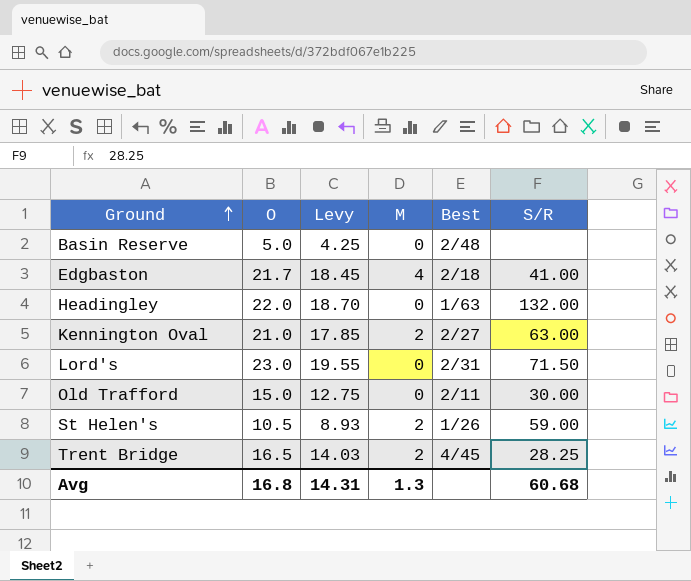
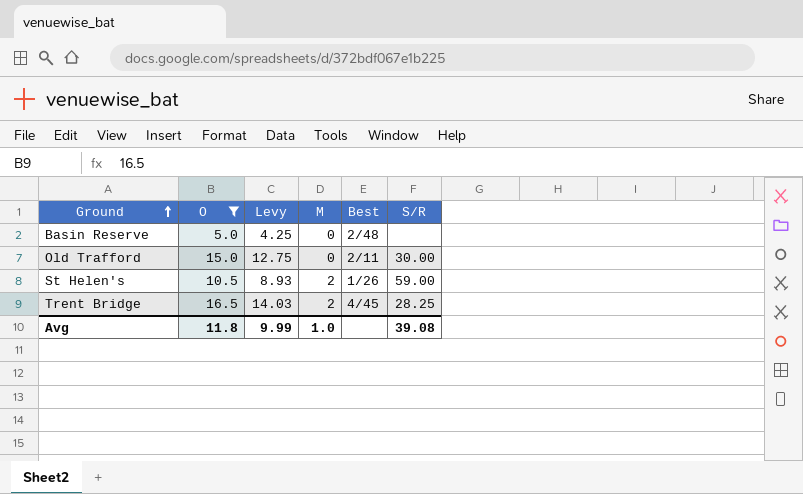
filter: none -> O <= 16.5
Avg | O: 16.8 -> 11.8
Avg | Levy: 14.31 -> 9.99
Avg | M: 1.3 -> 1.0
Avg | S/R: 60.68 -> 39.08

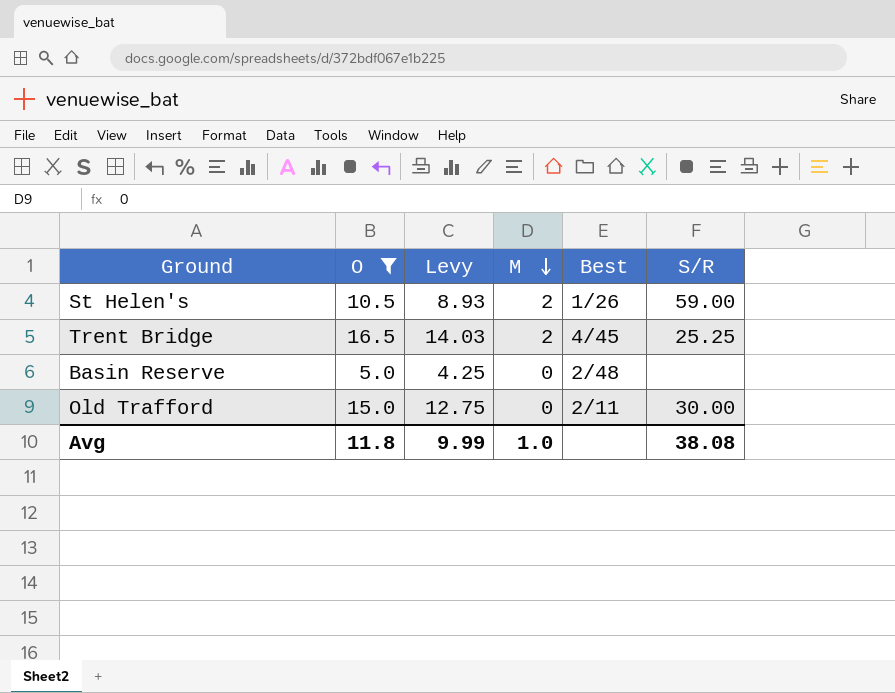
row order: Ground ascending -> M descending
Trent Bridge | S/R: 28.25 -> 25.25
Avg | S/R: 39.08 -> 38.08

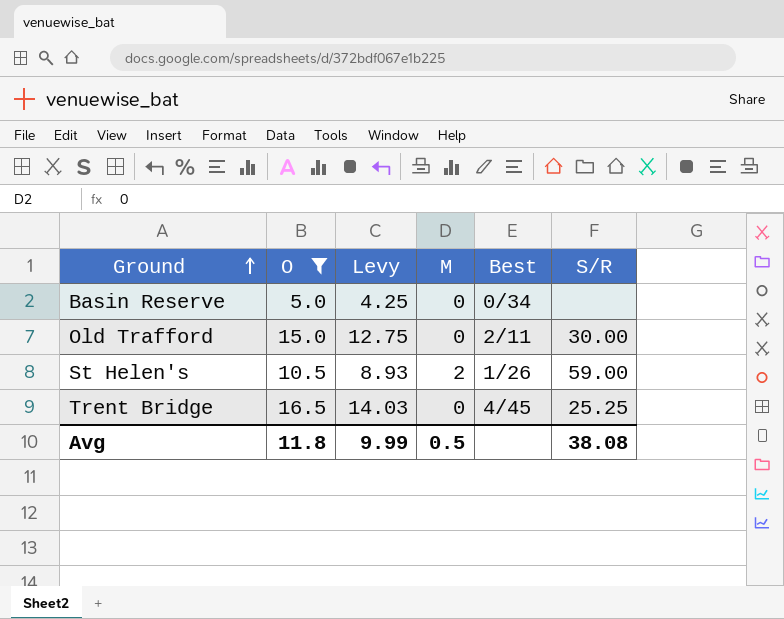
row order: M descending -> Ground ascending
Basin Reserve | Best: 2/48 -> 0/34
Trent Bridge | M: 2 -> 0
Avg | M: 1.0 -> 0.5

